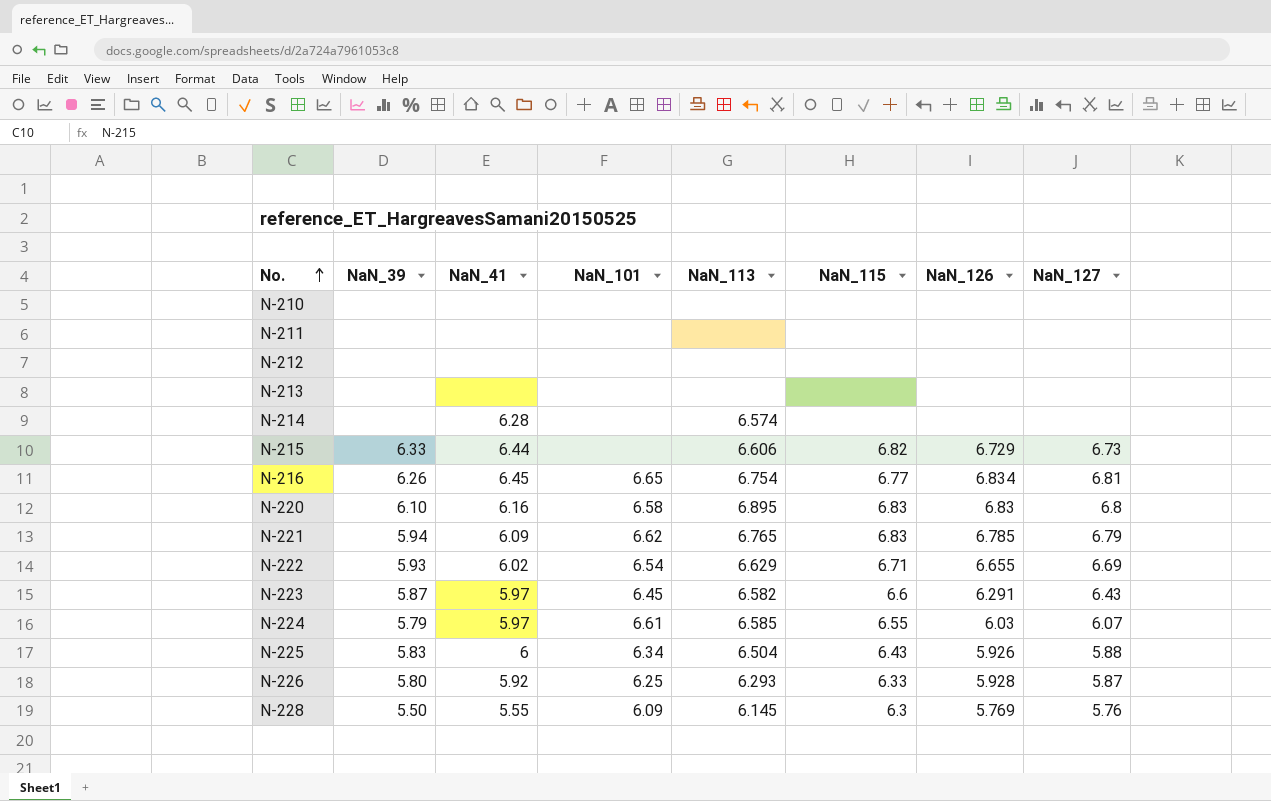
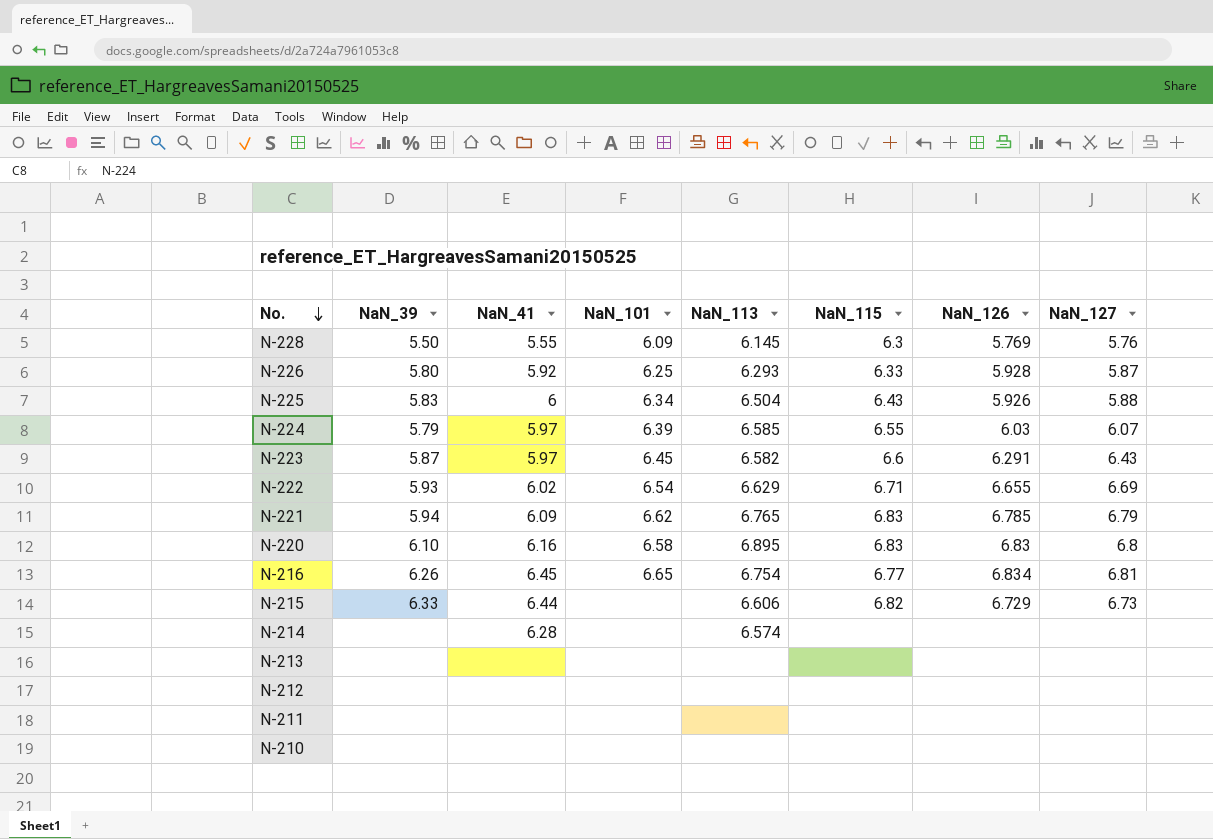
row order: No. ascending -> No. descending
N-224 | NaN_101: 6.61 -> 6.39

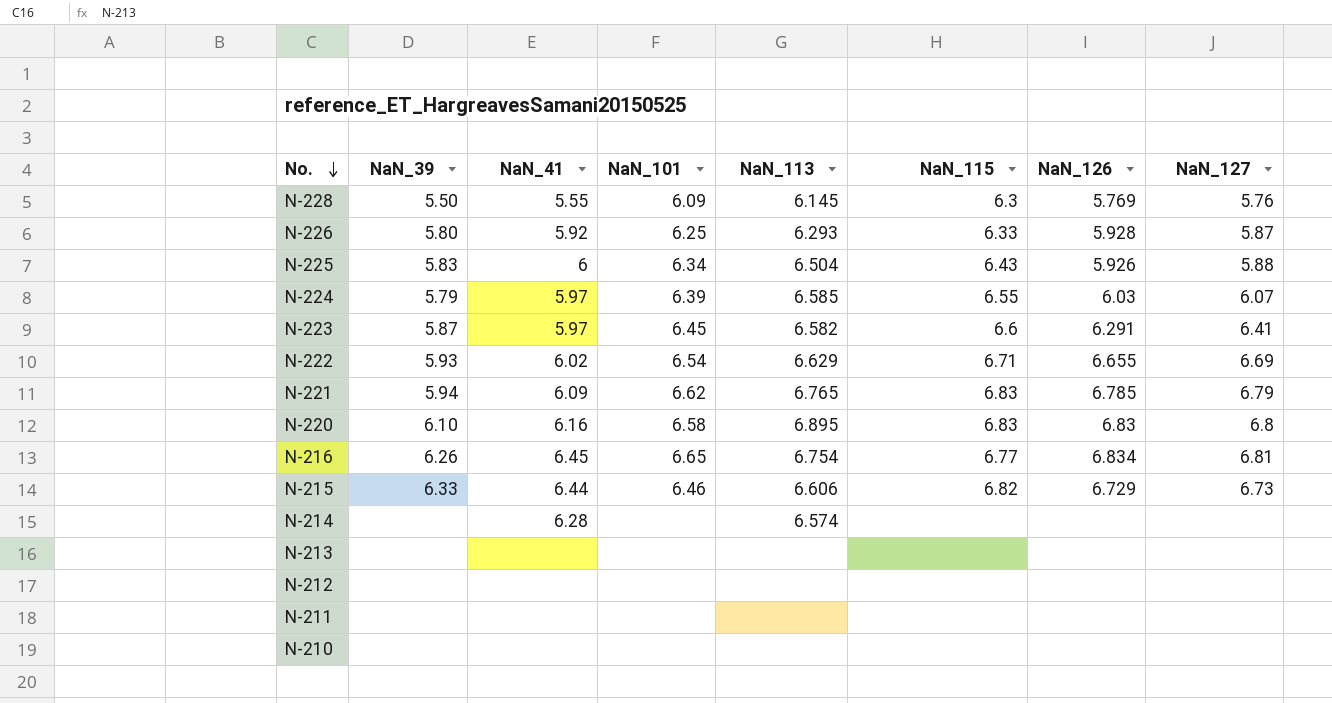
N-223 | NaN_127: 6.43 -> 6.41
N-215 | NaN_101: none -> 6.46

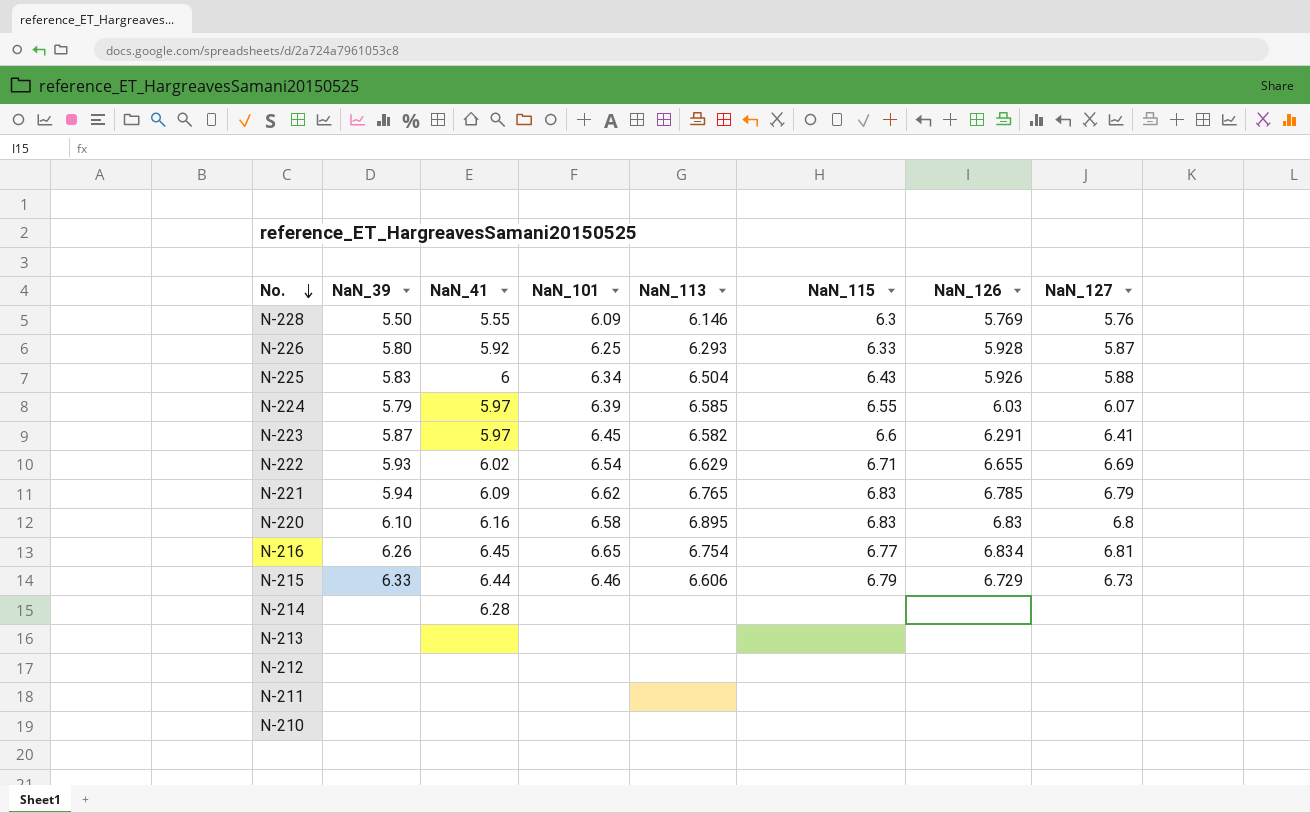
N-228 | NaN_113: 6.145 -> 6.146
N-215 | NaN_115: 6.82 -> 6.79
N-214 | NaN_113: 6.574 -> none

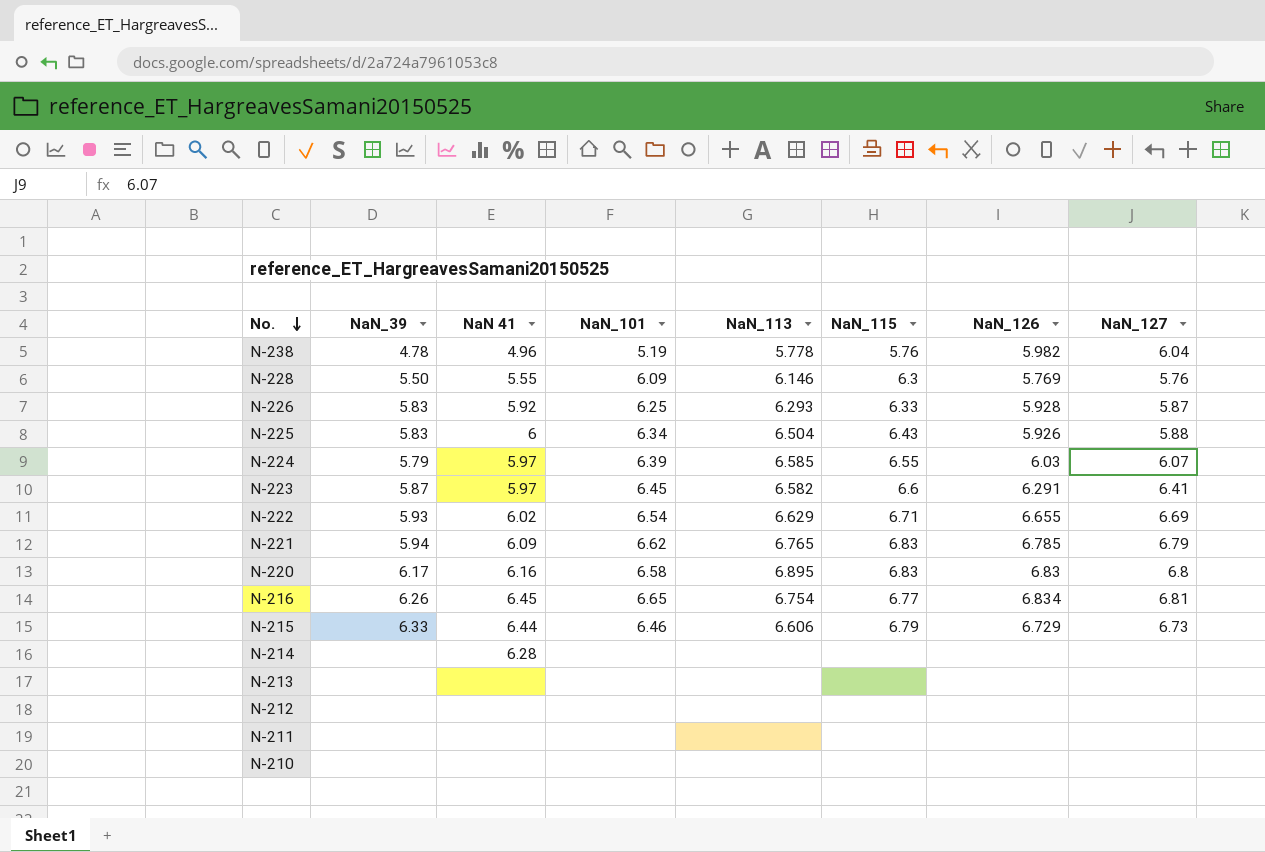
column name: NaN_41 -> NaN 41
row N-238: none -> 4.78 | 4.96 | 5.19 | 5.778 | 5.76 | 5.982 | 6.04
N-226 | NaN_39: 5.80 -> 5.83
N-220 | NaN_39: 6.10 -> 6.17

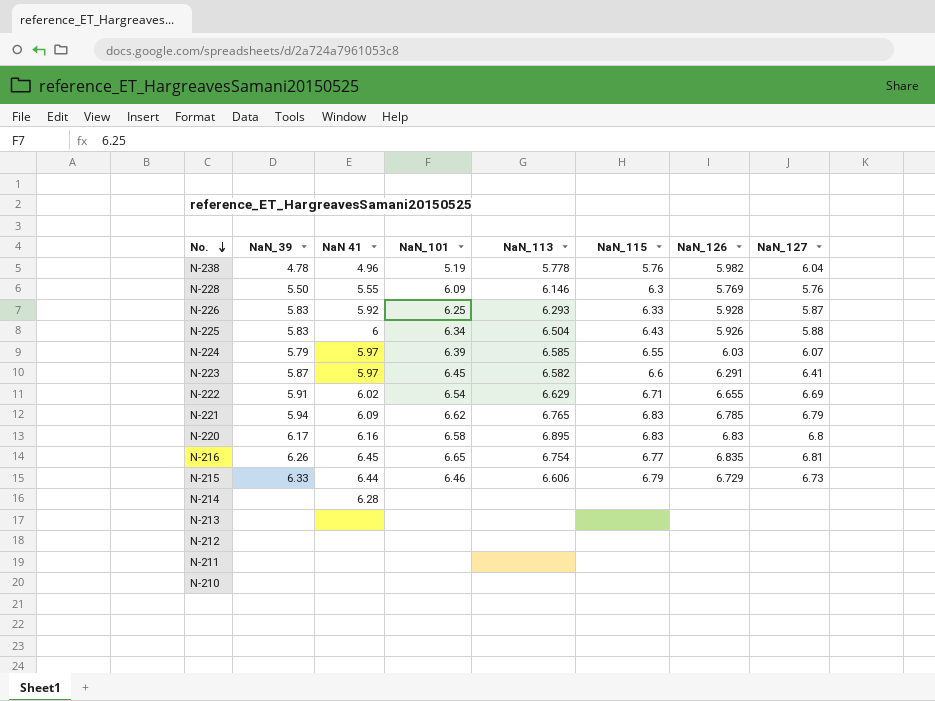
N-222 | NaN_39: 5.93 -> 5.91
N-216 | NaN_126: 6.834 -> 6.835

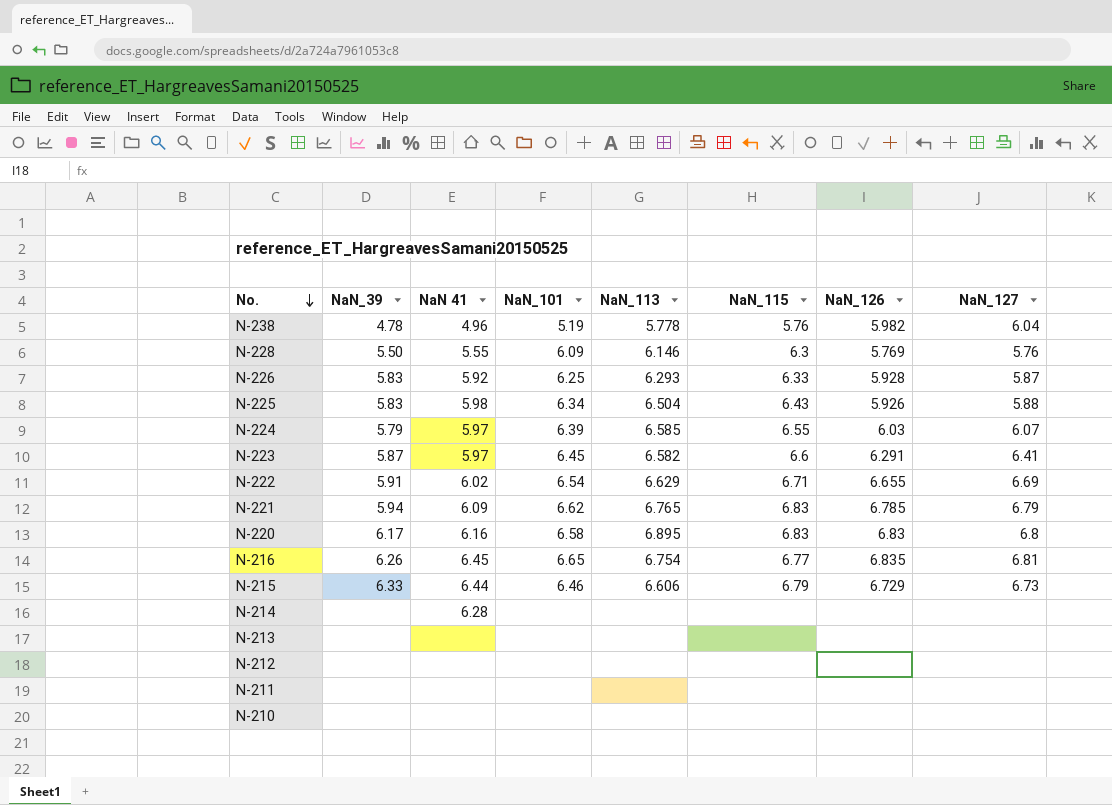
N-225 | NaN 41: 6 -> 5.98

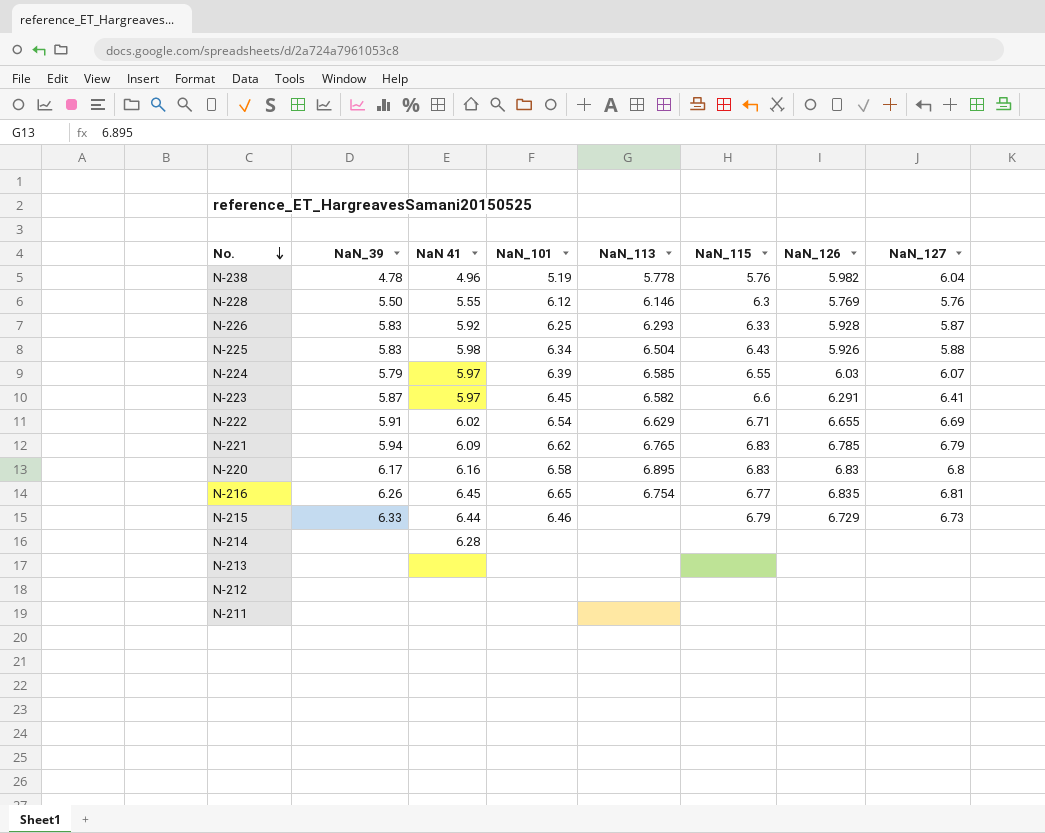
row N-210: none | none | none | none | none | none | none -> none
N-228 | NaN_101: 6.09 -> 6.12
N-215 | NaN_113: 6.606 -> none

